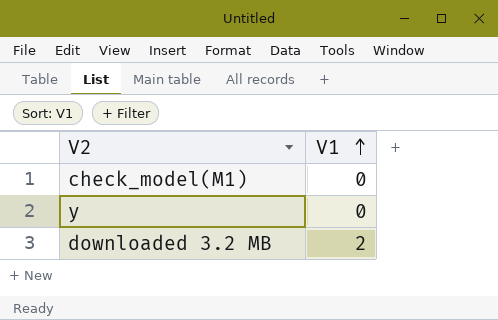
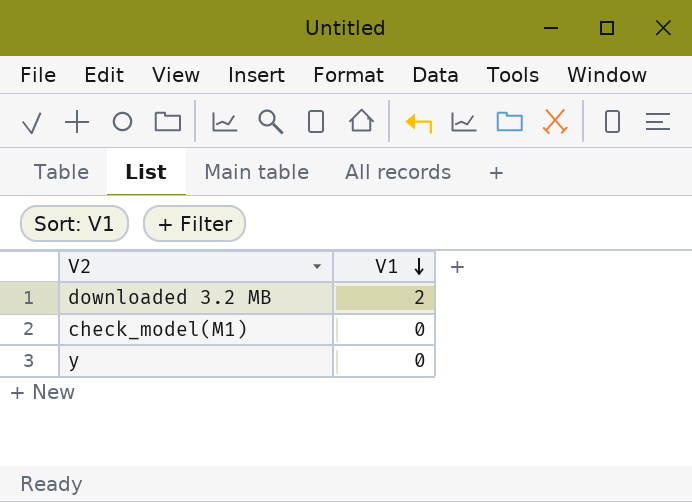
row order: V1 ascending -> V1 descending

